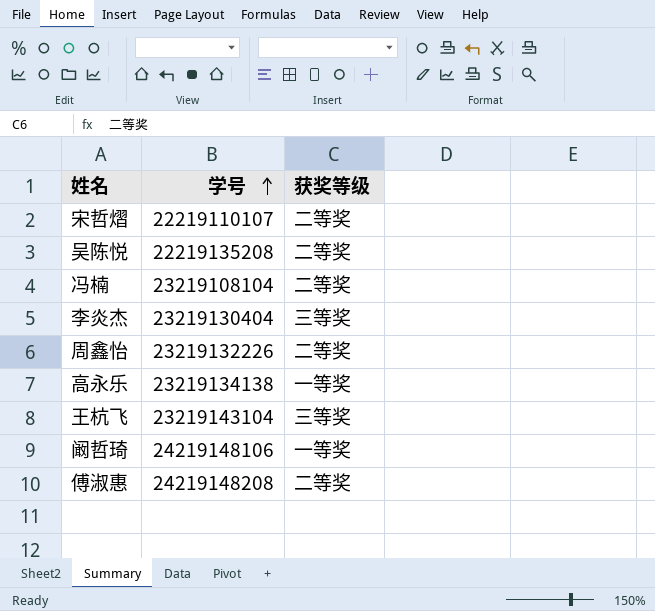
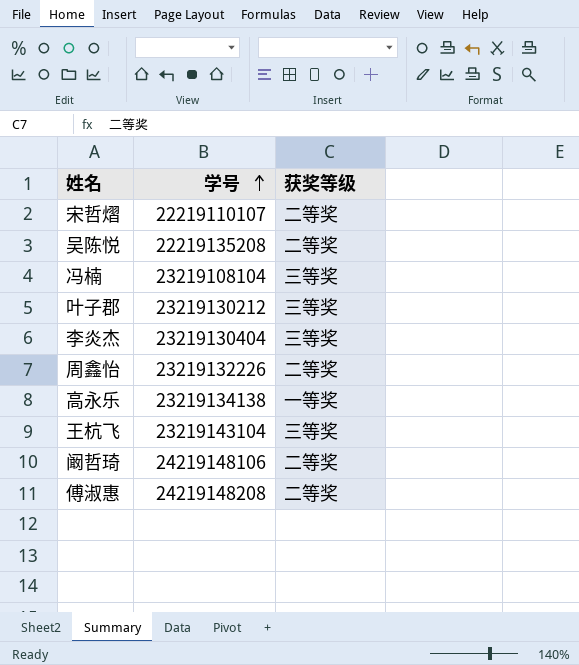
冯楠 | 获奖等级: 二等奖 -> 三等奖
row 叶子郡: none -> 23219130212 | 三等奖
阚哲琦 | 获奖等级: 一等奖 -> 二等奖

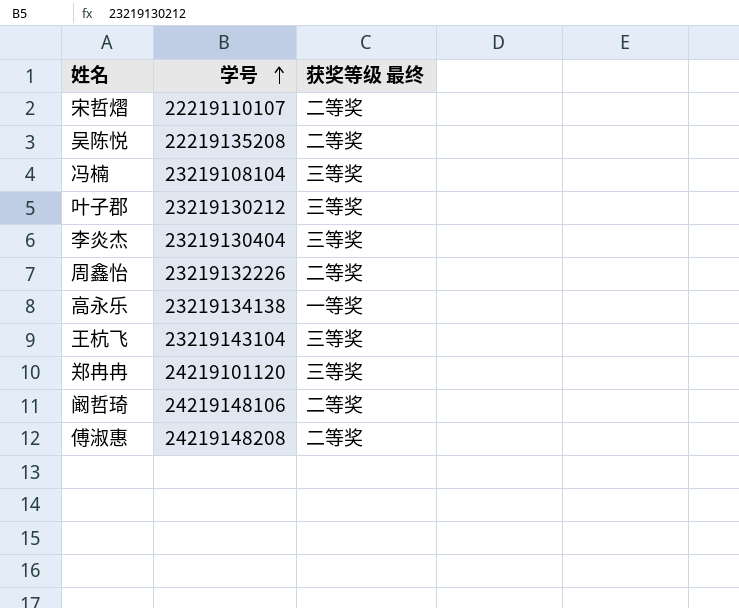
column name: 获奖等级 -> 获奖等级 最终
row 郑冉冉: none -> 24219101120 | 三等奖

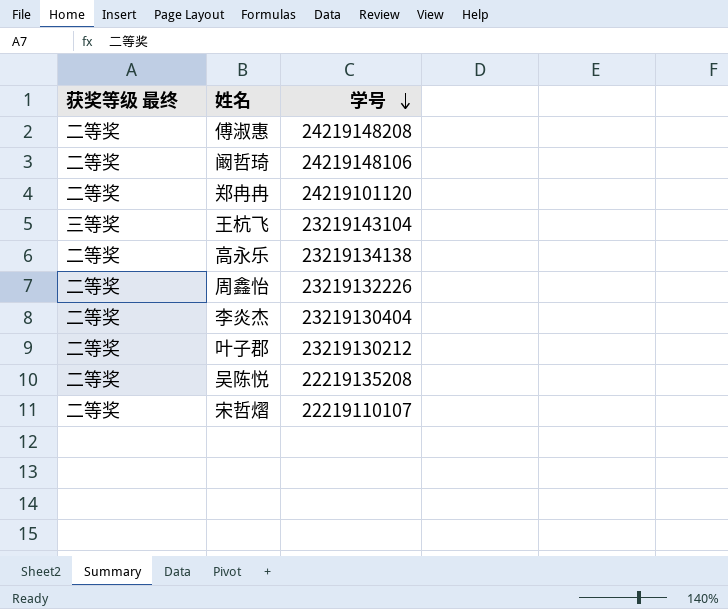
row order: 学号 ascending -> 学号 descending
column 获奖等级 最终 | position: 3 -> 1
row 冯楠: 23219108104 | 三等奖 -> none
郑冉冉 | 获奖等级 最终: 三等奖 -> 二等奖
高永乐 | 获奖等级 最终: 一等奖 -> 二等奖
李炎杰 | 获奖等级 最终: 三等奖 -> 二等奖
叶子郡 | 获奖等级 最终: 三等奖 -> 二等奖

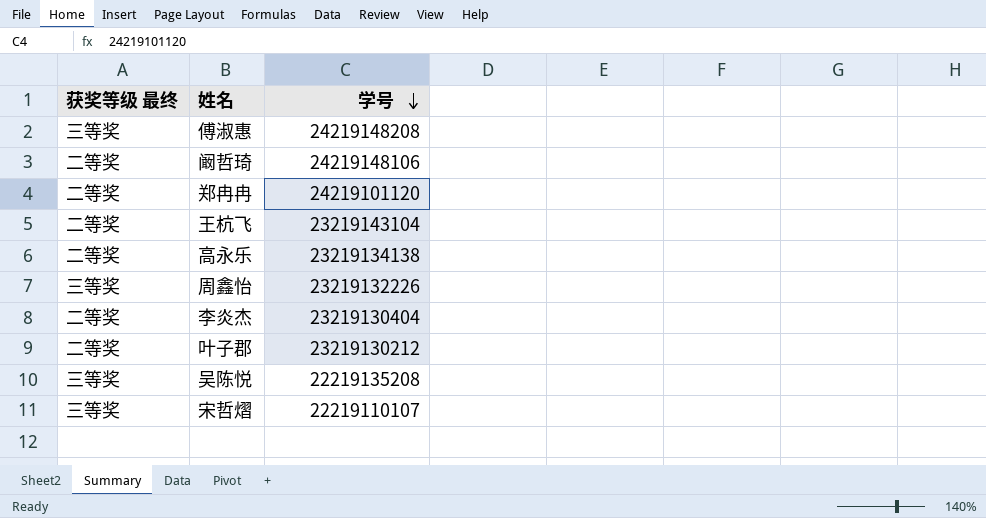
傅淑惠 | 获奖等级 最终: 二等奖 -> 三等奖
王杭飞 | 获奖等级 最终: 三等奖 -> 二等奖
周鑫怡 | 获奖等级 最终: 二等奖 -> 三等奖
吴陈悦 | 获奖等级 最终: 二等奖 -> 三等奖
宋哲熠 | 获奖等级 最终: 二等奖 -> 三等奖

